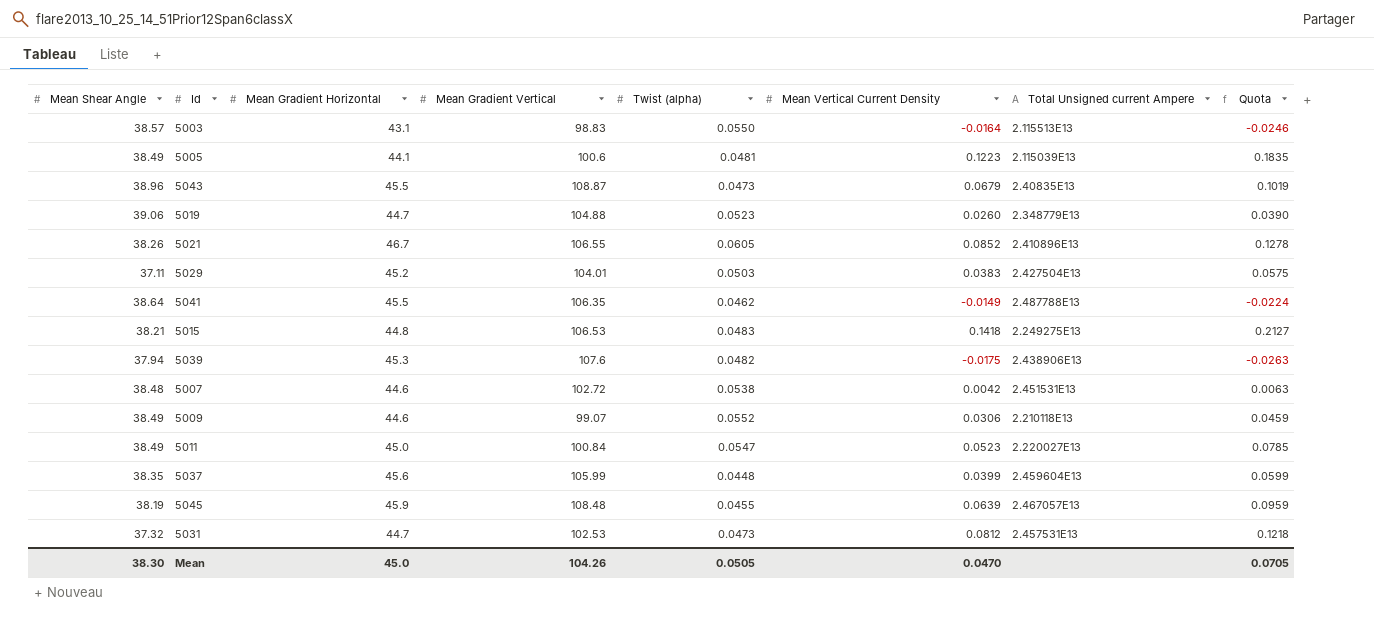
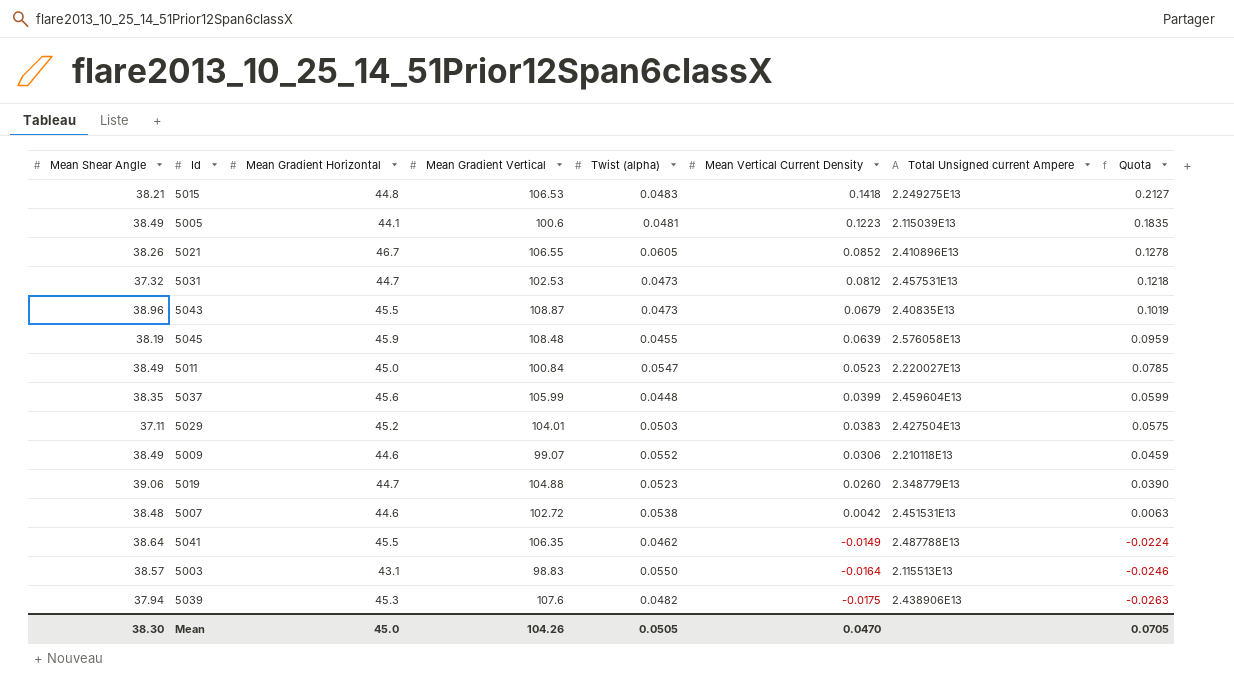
row order: none -> Mean Vertical Current Density descending
5045 | Total Unsigned current Ampere: 2.467057E13 -> 2.576058E13

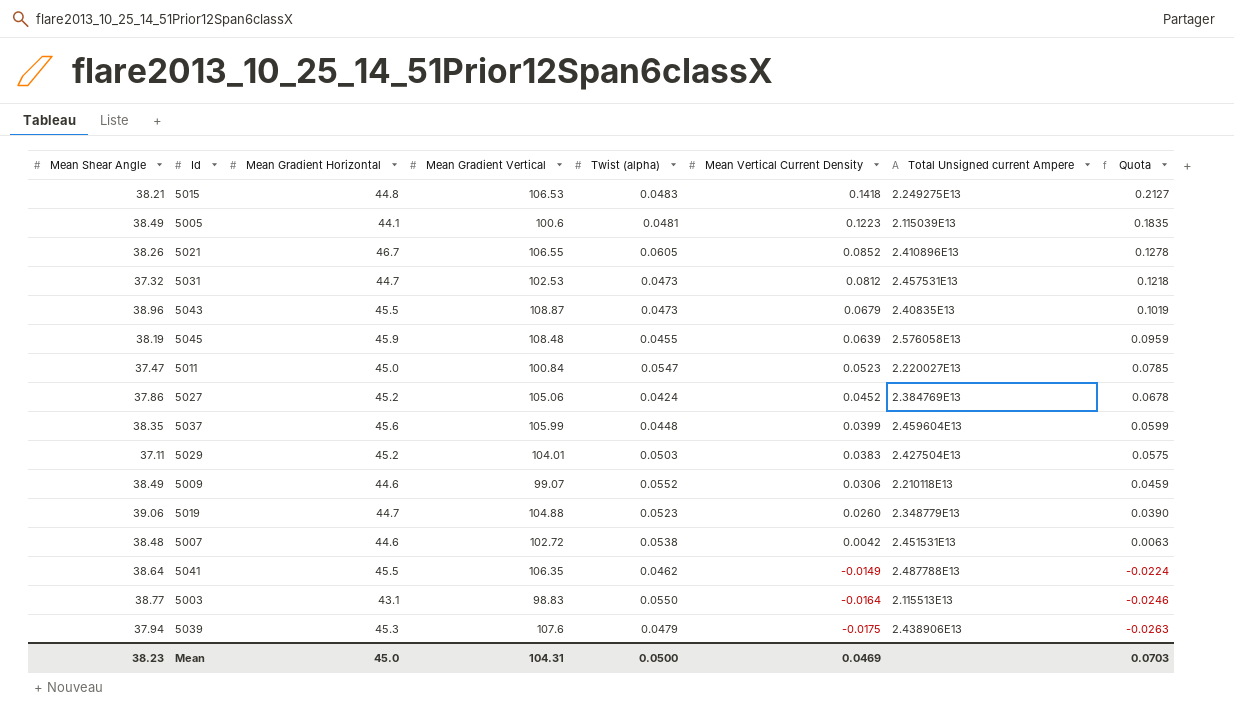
5011 | Mean Shear Angle: 38.49 -> 37.47
row 5027: none -> 37.86 | 45.2 | 105.06 | 0.0424 | 0.0452 | 2.384769E13 | 0.0678
5003 | Mean Shear Angle: 38.57 -> 38.77
5039 | Twist (alpha): 0.0482 -> 0.0479
Mean | Mean Shear Angle: 38.30 -> 38.23
Mean | Mean Gradient Vertical: 104.26 -> 104.31
Mean | Twist (alpha): 0.0505 -> 0.0500
Mean | Mean Vertical Current Density: 0.0470 -> 0.0469
Mean | Quota: 0.0705 -> 0.0703

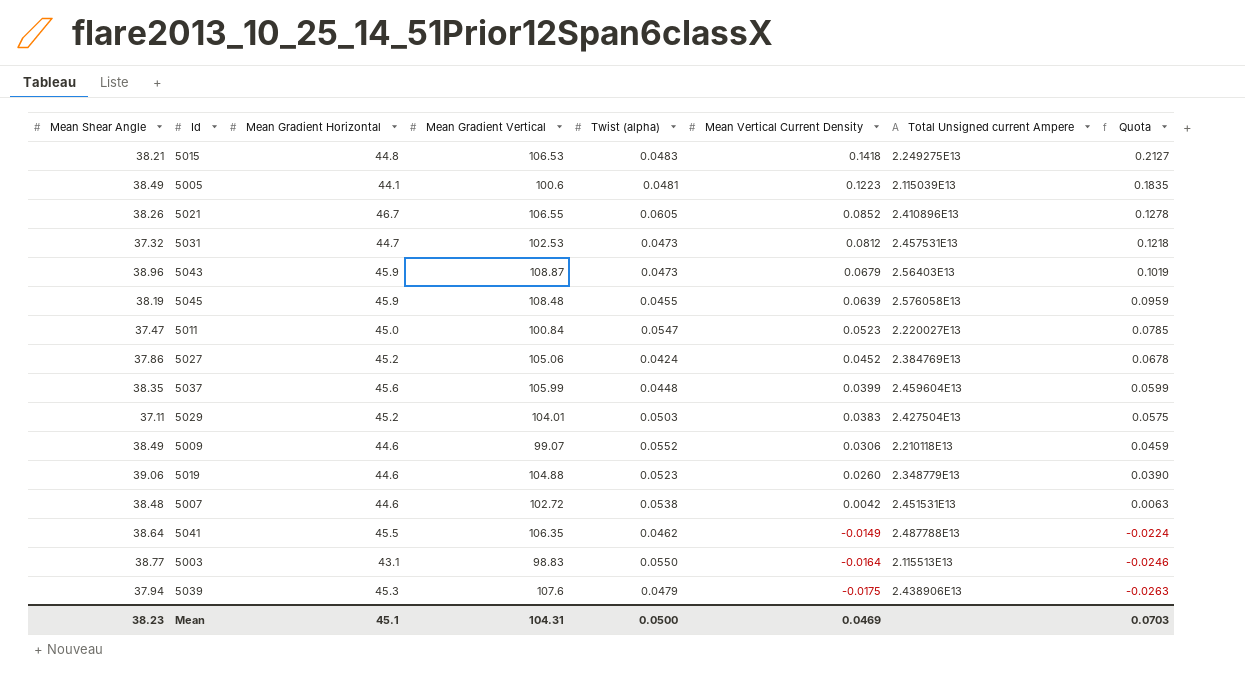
5043 | Mean Gradient Horizontal: 45.5 -> 45.9
5043 | Total Unsigned current Ampere: 2.40835E13 -> 2.56403E13
5019 | Mean Gradient Horizontal: 44.7 -> 44.6
Mean | Mean Gradient Horizontal: 45.0 -> 45.1

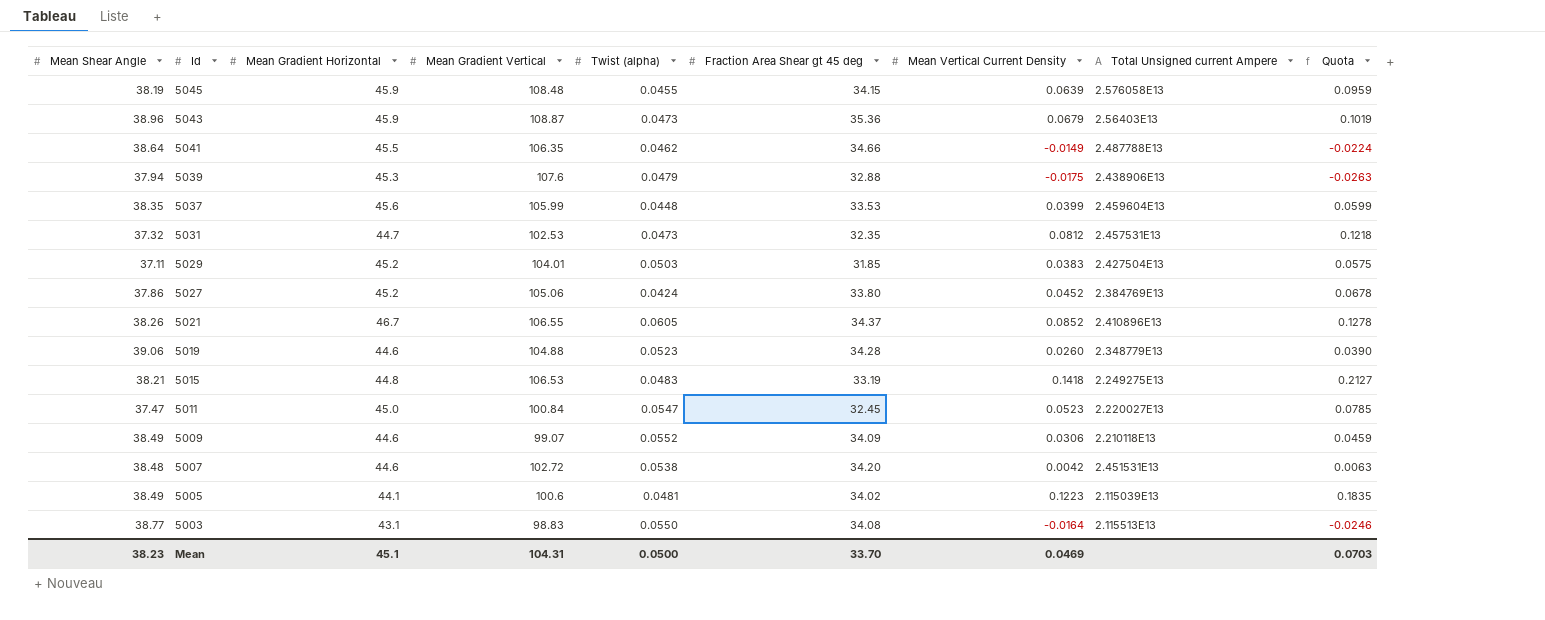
row order: Mean Vertical Current Density descending -> Id descending
column Fraction Area Shear gt 45 deg | position: none -> 6

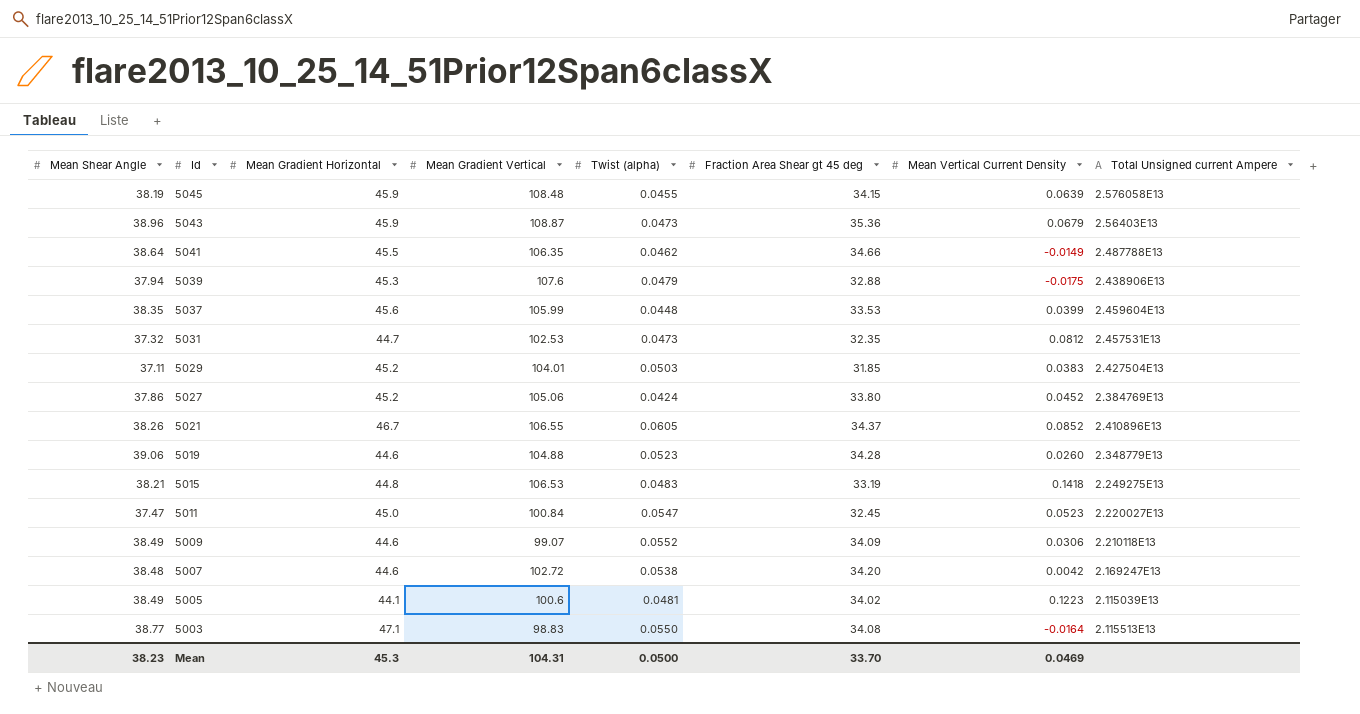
column Quota | formula: [Mean Vertical Current Density] * 1.5 -> none
5007 | Total Unsigned current Ampere: 2.451531E13 -> 2.169247E13
5003 | Mean Gradient Horizontal: 43.1 -> 47.1
Mean | Mean Gradient Horizontal: 45.1 -> 45.3

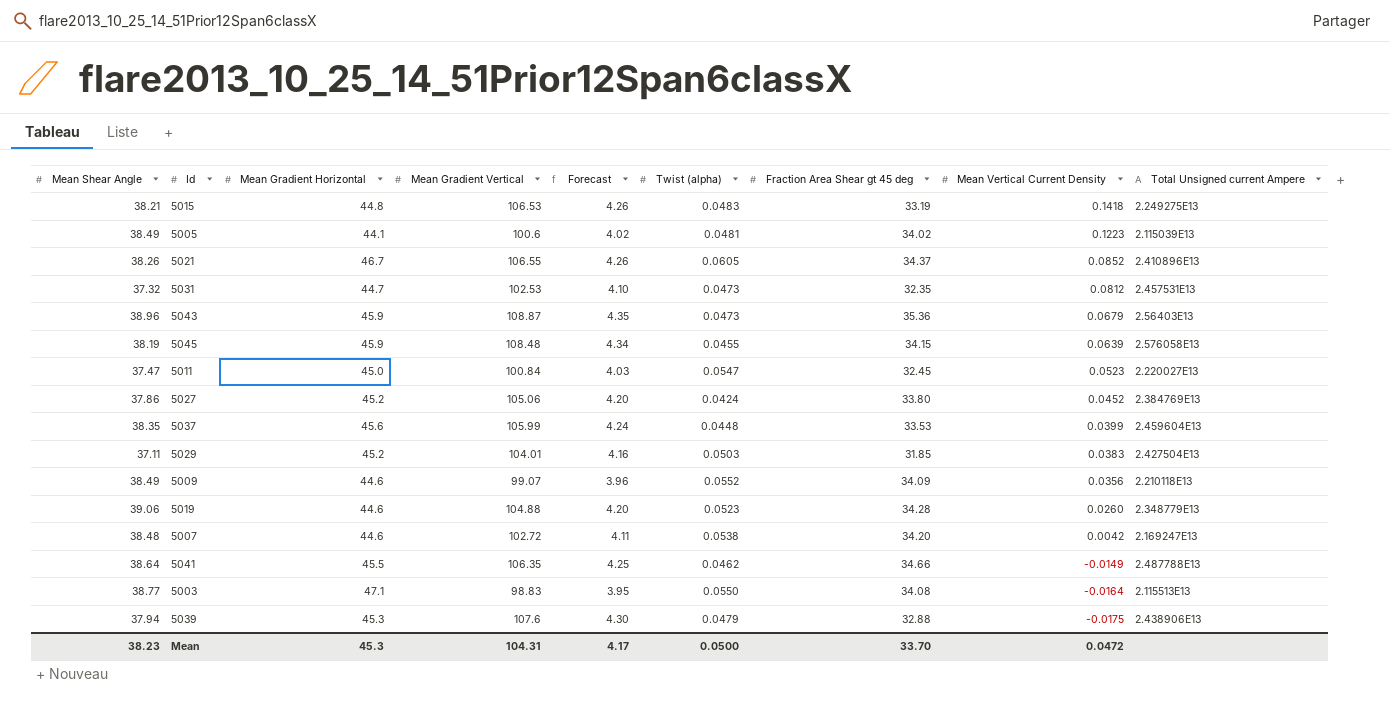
row order: Id descending -> Mean Vertical Current Density descending
column Forecast | formula: none -> [Mean Gradient Vertical] * 0.04
5009 | Mean Vertical Current Density: 0.0306 -> 0.0356
Mean | Mean Vertical Current Density: 0.0469 -> 0.0472

